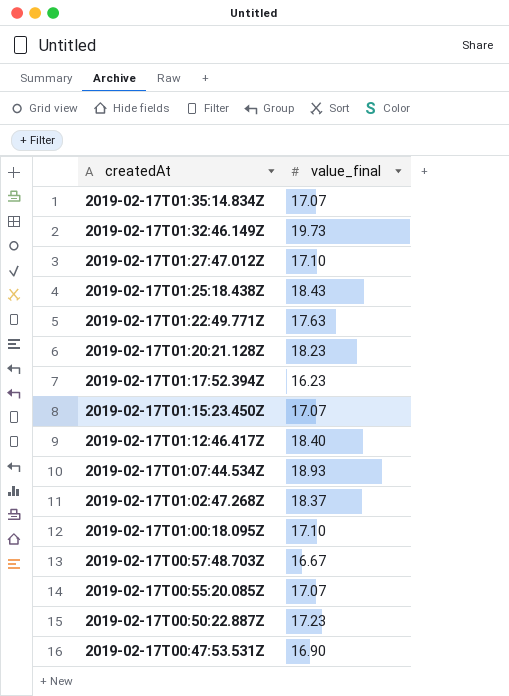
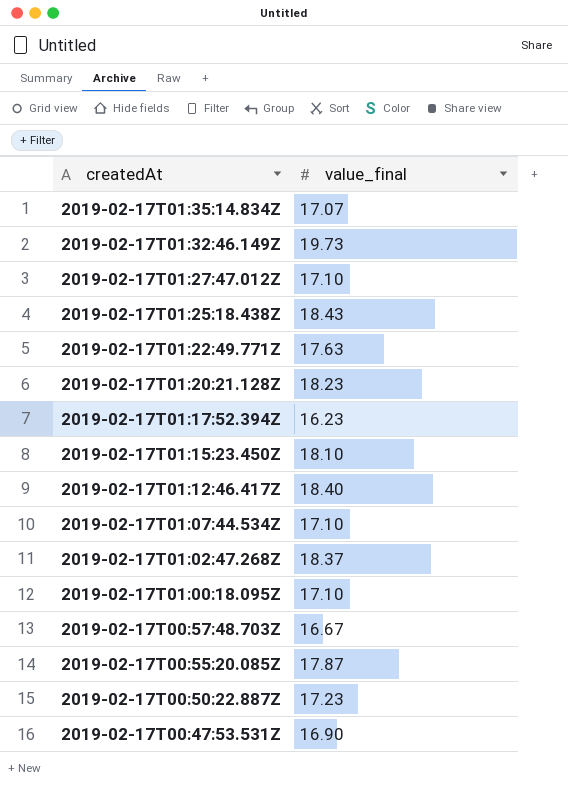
2019-02-17T01:15:23.450Z | value_final: 17.07 -> 18.10
2019-02-17T01:07:44.534Z | value_final: 18.93 -> 17.10
2019-02-17T00:55:20.085Z | value_final: 17.07 -> 17.87

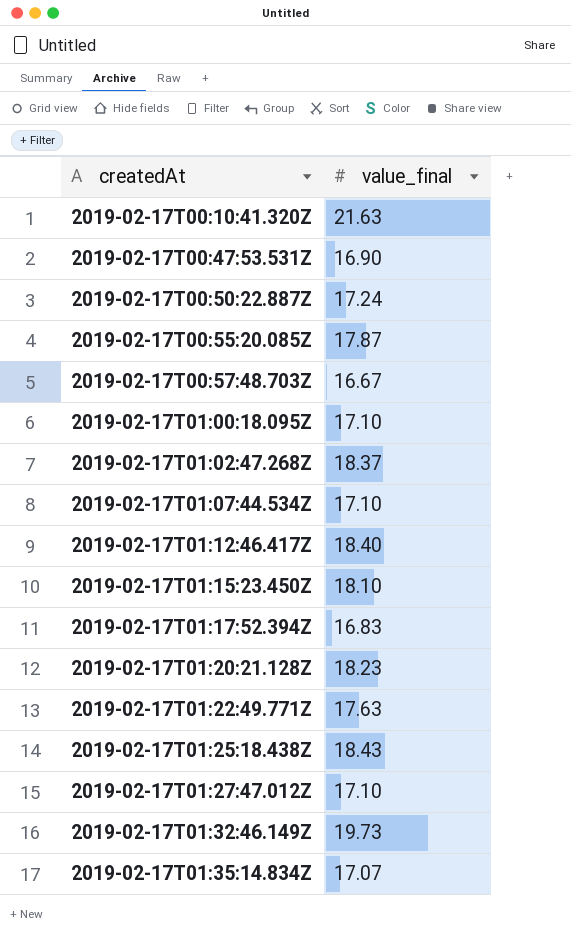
row order: createdAt descending -> createdAt ascending
row 2019-02-17T00:10:41.320Z: none -> 21.63
2019-02-17T00:50:22.887Z | value_final: 17.23 -> 17.24
2019-02-17T01:17:52.394Z | value_final: 16.23 -> 16.83

